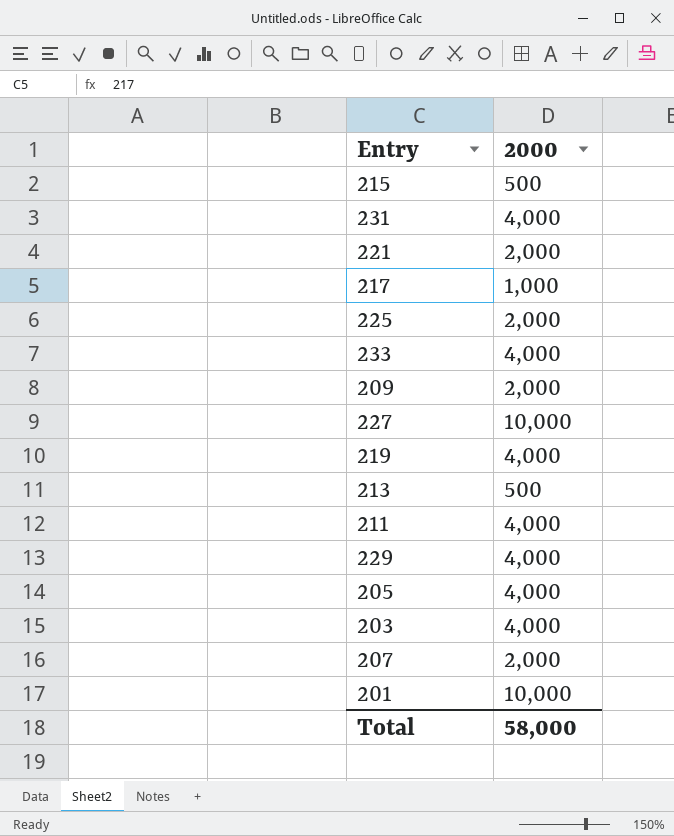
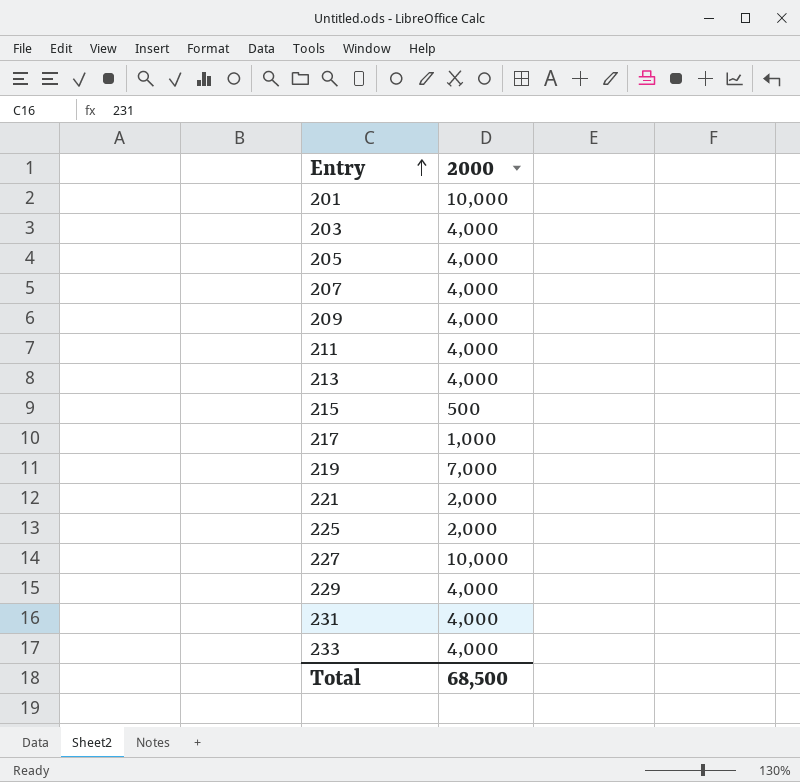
row order: none -> Entry ascending
207 | 2000: 2,000 -> 4,000
209 | 2000: 2,000 -> 4,000
213 | 2000: 500 -> 4,000
219 | 2000: 4,000 -> 7,000
Total | 2000: 58,000 -> 68,500

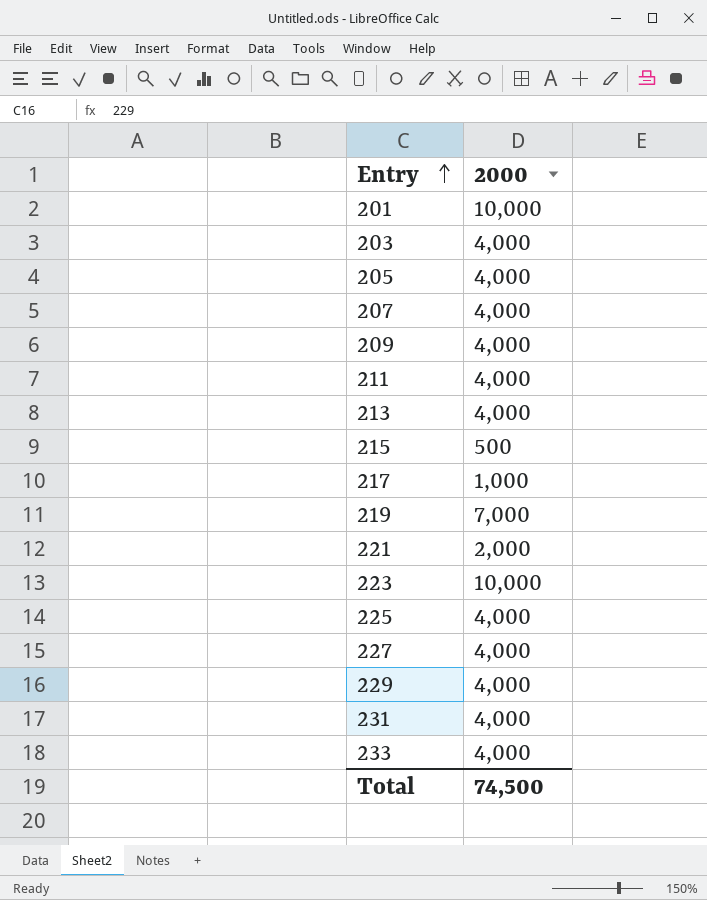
row 223: none -> 10,000
225 | 2000: 2,000 -> 4,000
227 | 2000: 10,000 -> 4,000
Total | 2000: 68,500 -> 74,500

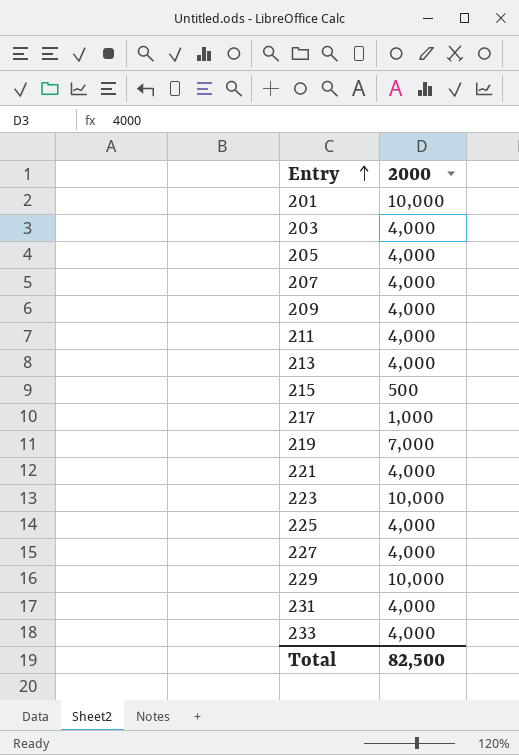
221 | 2000: 2,000 -> 4,000
229 | 2000: 4,000 -> 10,000
Total | 2000: 74,500 -> 82,500

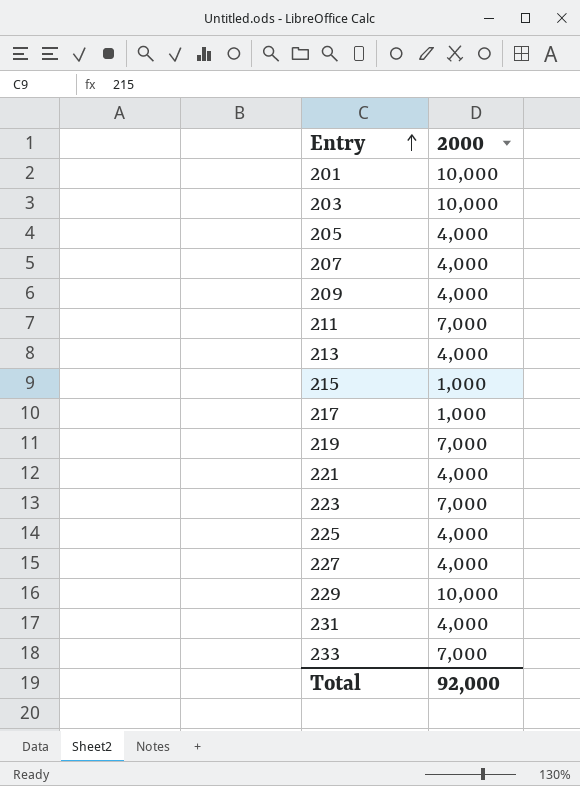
203 | 2000: 4,000 -> 10,000
211 | 2000: 4,000 -> 7,000
215 | 2000: 500 -> 1,000
223 | 2000: 10,000 -> 7,000
233 | 2000: 4,000 -> 7,000
Total | 2000: 82,500 -> 92,000

